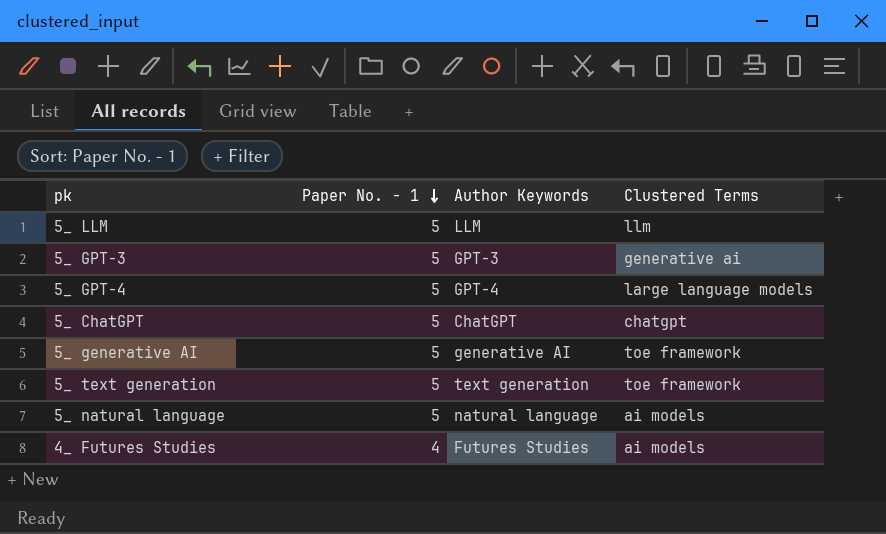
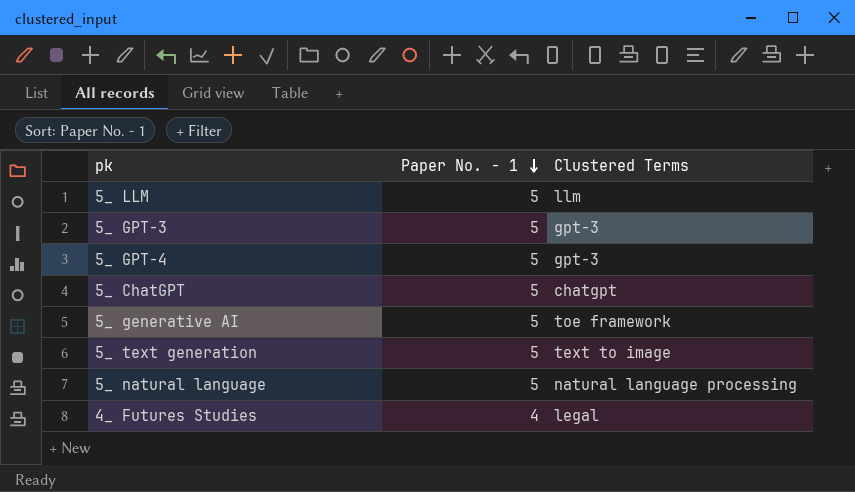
column Author Keywords | position: 3 -> none
5_ GPT-3 | Clustered Terms: generative ai -> gpt-3
5_ GPT-4 | Clustered Terms: large language models -> gpt-3
5_ text generation | Clustered Terms: toe framework -> text to image
5_ natural language | Clustered Terms: ai models -> natural language processing
4_ Futures Studies | Clustered Terms: ai models -> legal

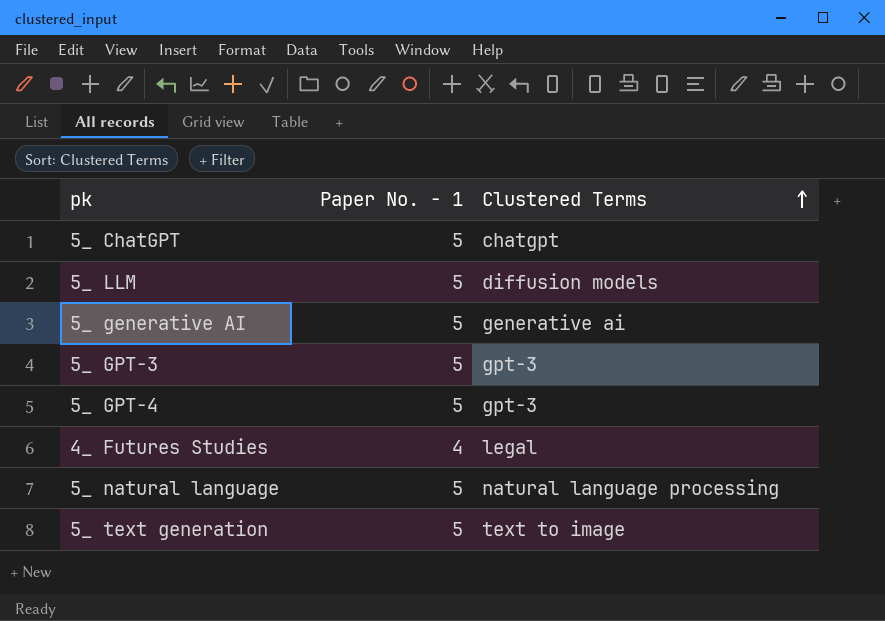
row order: Paper No. - 1 descending -> Clustered Terms ascending
5_ LLM | Clustered Terms: llm -> diffusion models
5_ generative AI | Clustered Terms: toe framework -> generative ai

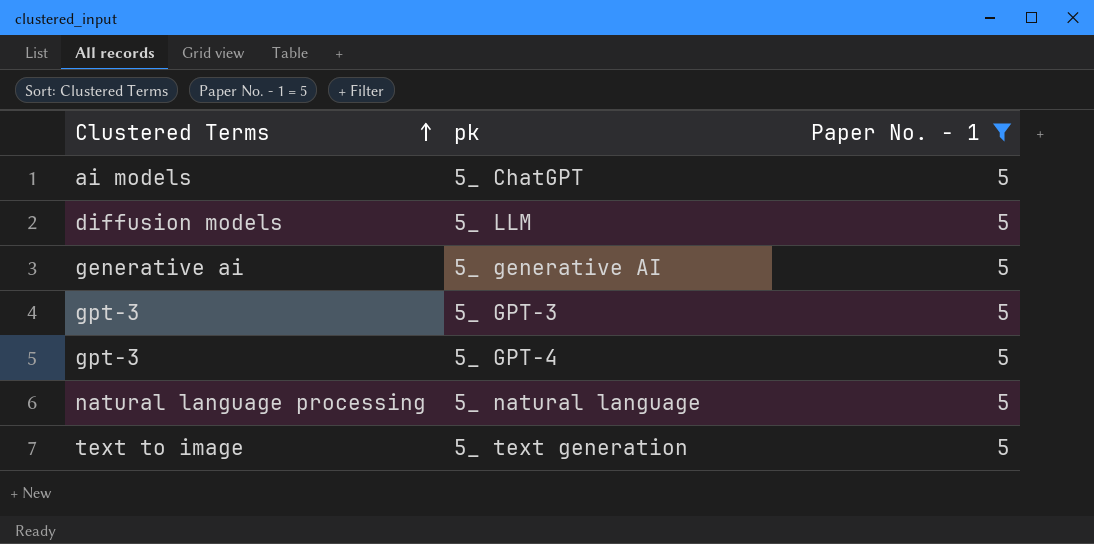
filter: none -> Paper No. - 1 = 5
column Clustered Terms | position: 3 -> 1
5_ ChatGPT | Clustered Terms: chatgpt -> ai models

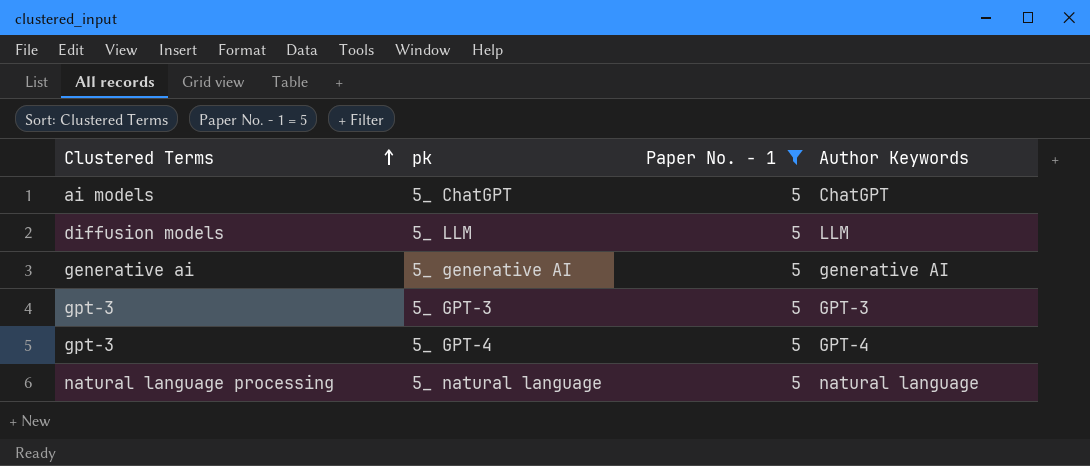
column Author Keywords | position: none -> 4
row 5_ text generation: text to image | 5 -> none

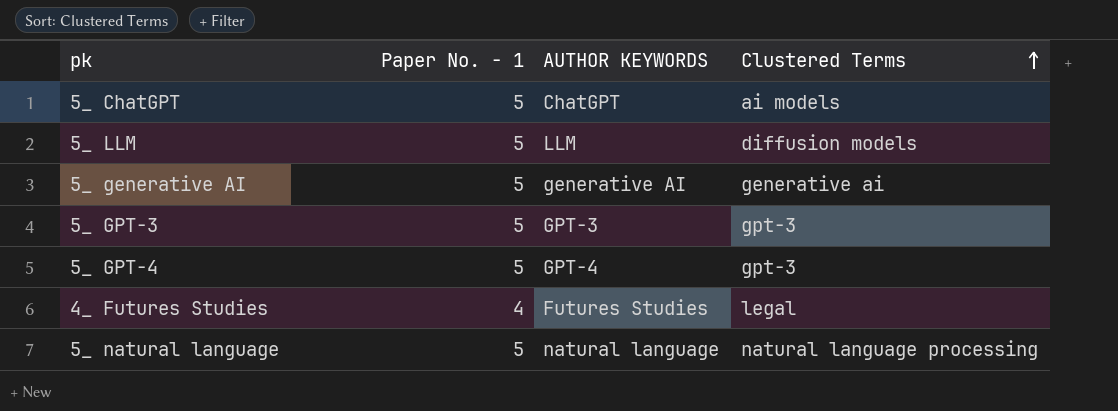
filter: Paper No. - 1 = 5 -> none
column name: Author Keywords -> AUTHOR KEYWORDS
column Clustered Terms | position: 1 -> 4

